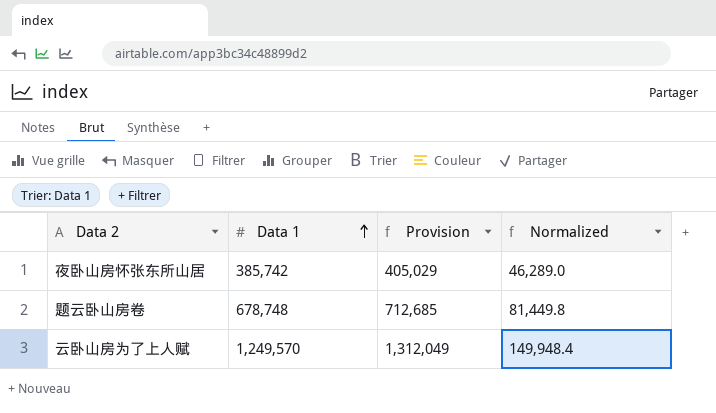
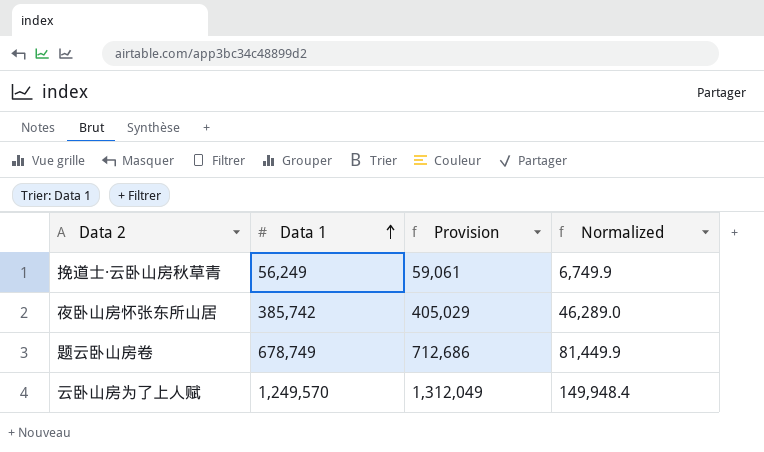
row 挽道士·云卧山房秋草青: none -> 56,249 | 59,061 | 6,749.9
题云卧山房卷 | Data 1: 678,748 -> 678,749
题云卧山房卷 | Provision: 712,685 -> 712,686
题云卧山房卷 | Normalized: 81,449.8 -> 81,449.9

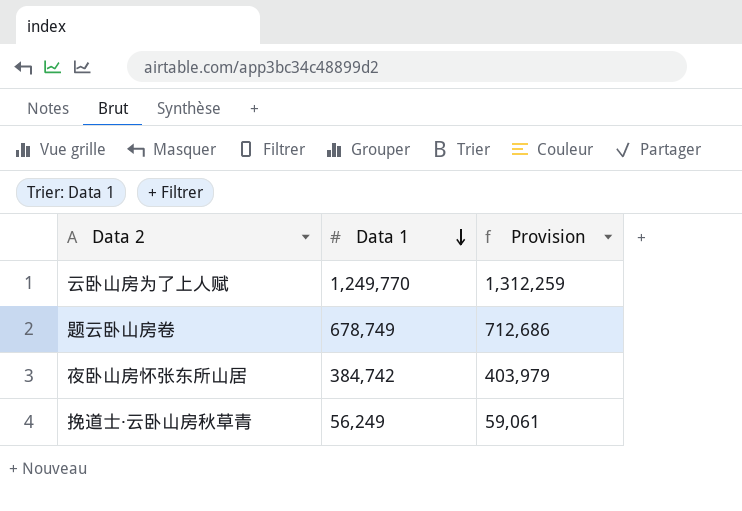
row order: Data 1 ascending -> Data 1 descending
column Normalized | formula: [Data 1] * 0.12 -> none
云卧山房为了上人赋 | Data 1: 1,249,570 -> 1,249,770
云卧山房为了上人赋 | Provision: 1,312,049 -> 1,312,259
夜卧山房怀张东所山居 | Data 1: 385,742 -> 384,742
夜卧山房怀张东所山居 | Provision: 405,029 -> 403,979

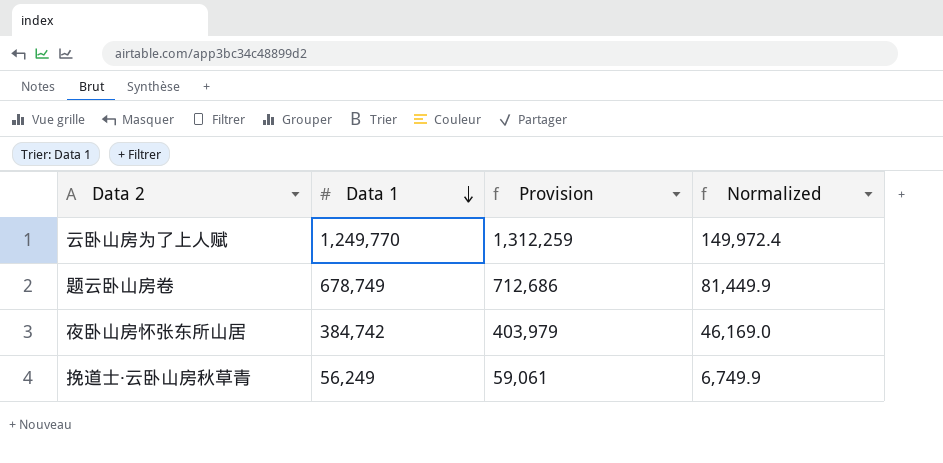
column Normalized | formula: none -> [Data 1] * 0.12

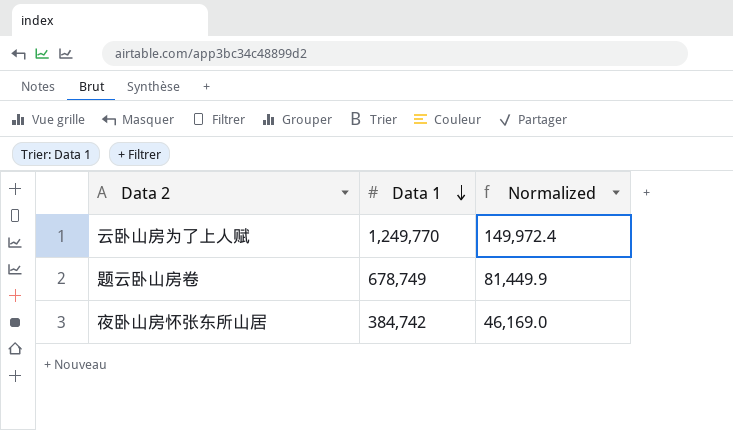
column Provision | formula: [Data 1] * 1.05 -> none
row 挽道士·云卧山房秋草青: 56,249 | 59,061 | 6,749.9 -> none

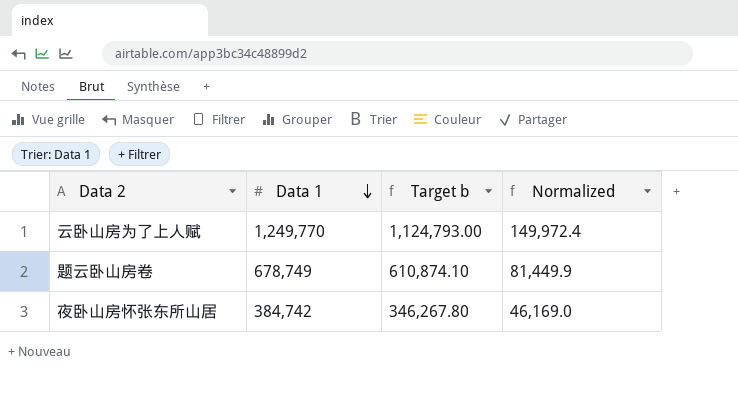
column Target b | formula: none -> [Data 1] * 0.9

